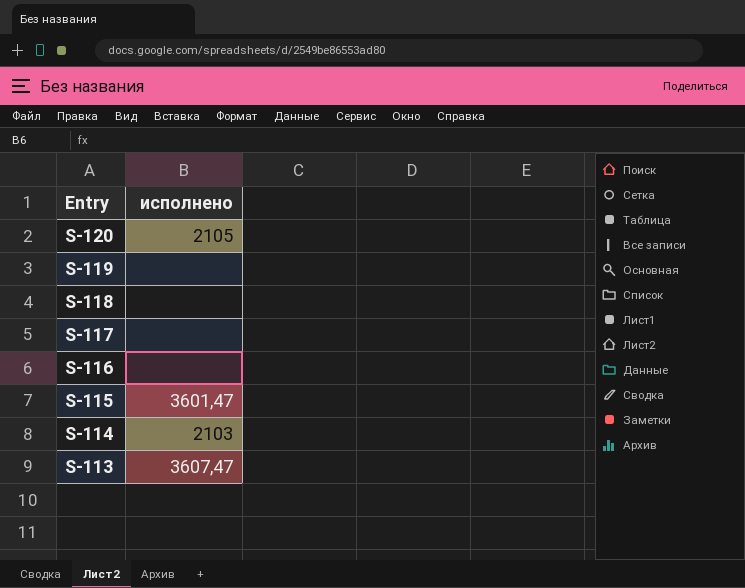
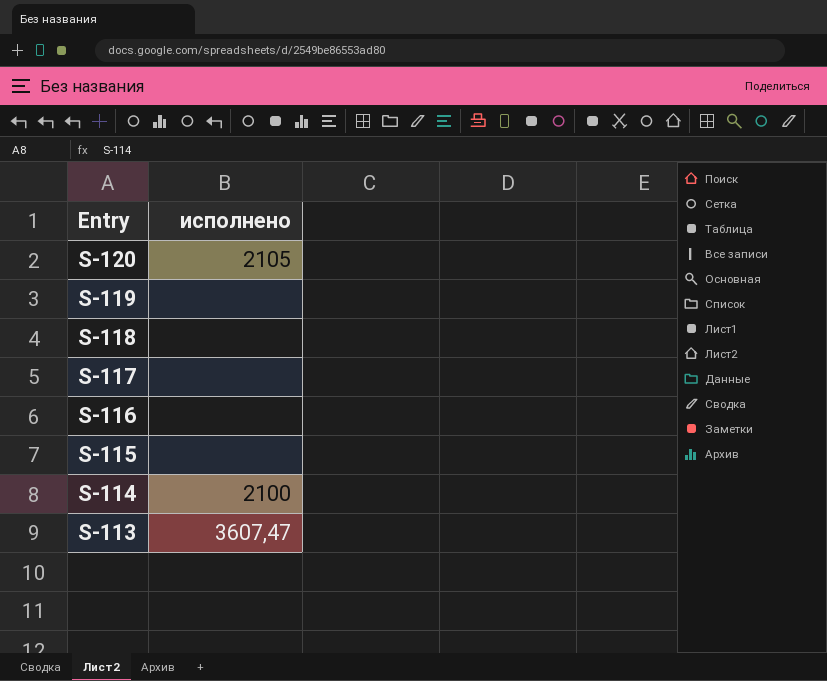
S-115 | исполнено: 3601,47 -> none
S-114 | исполнено: 2103 -> 2100

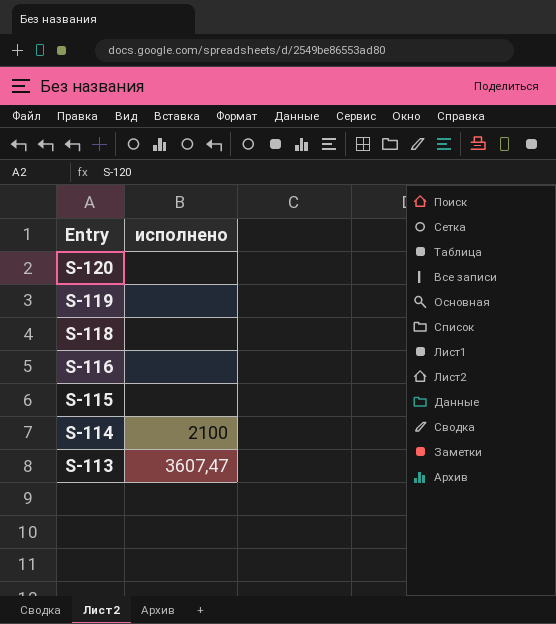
row S-117: none -> none
S-120 | исполнено: 2105 -> none

